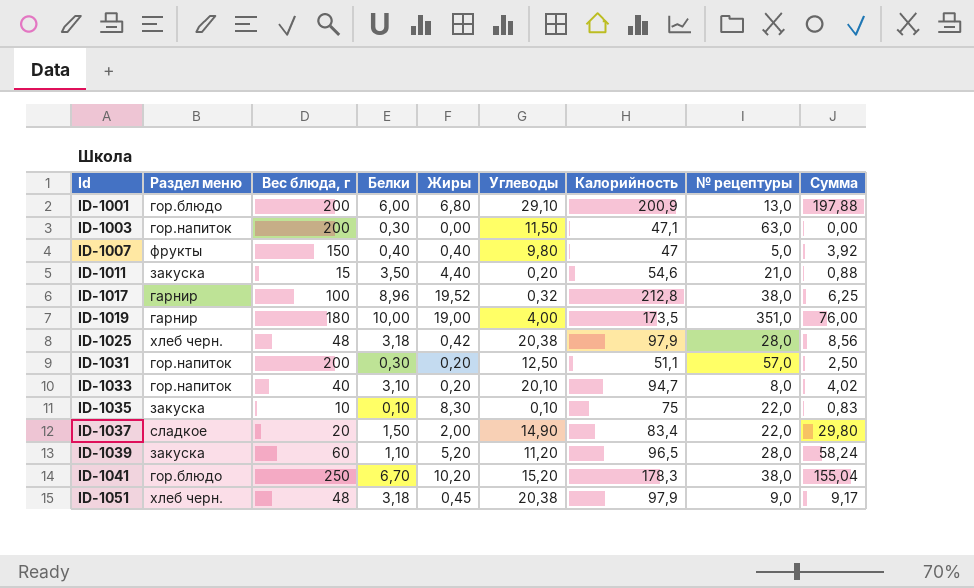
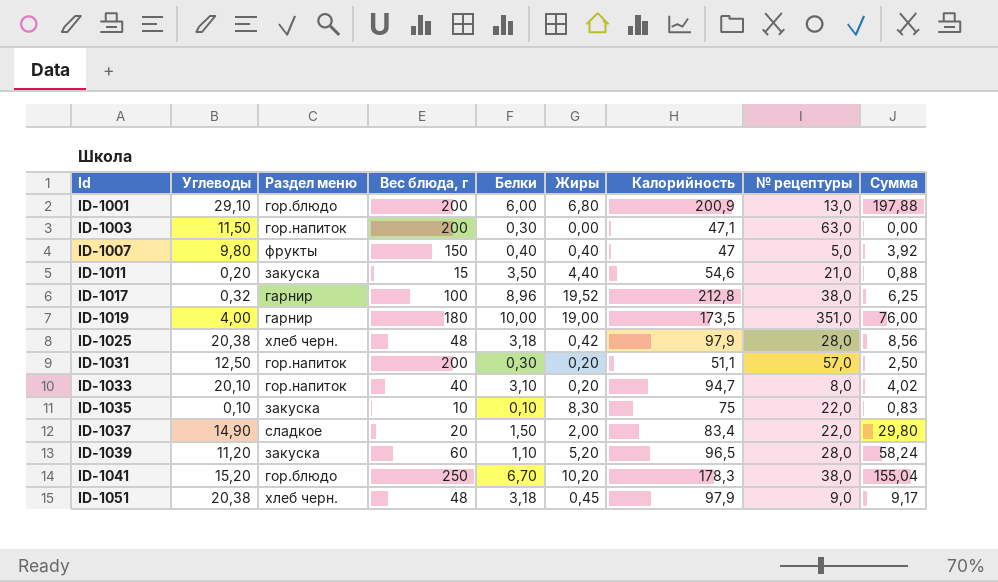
column Углеводы | position: 6 -> 2

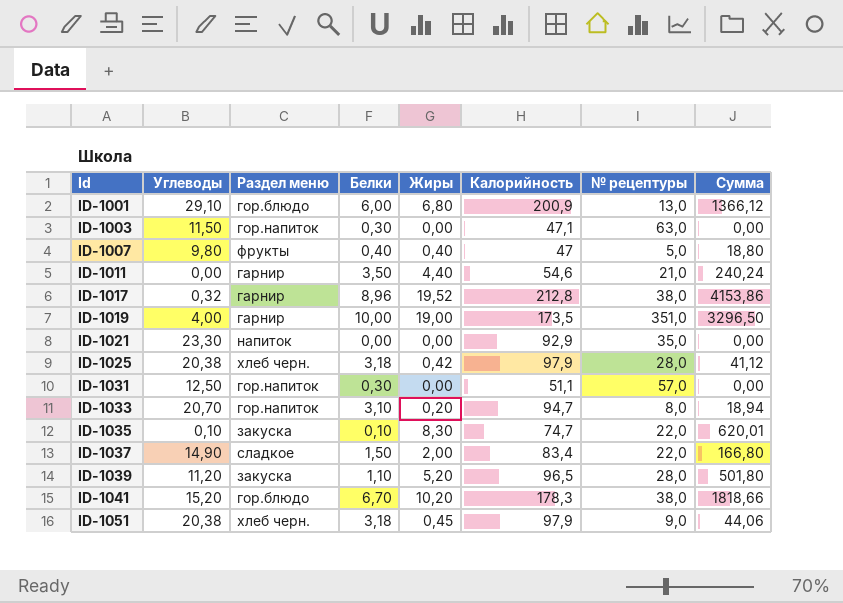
column Вес блюда, г | position: 4 -> none
column Сумма | formula: [Углеводы] * [Жиры] -> [Жиры] * [Калорийность]
ID-1011 | Углеводы: 0,20 -> 0,00
ID-1011 | Раздел меню: закуска -> гарнир
row ID-1021: none -> 23,30 | напиток | 0,00 | 0,00 | 92,9 | 35,0 | 0,00
ID-1031 | Жиры: 0,20 -> 0,00
ID-1033 | Углеводы: 20,10 -> 20,70
ID-1035 | Калорийность: 75 -> 74,7

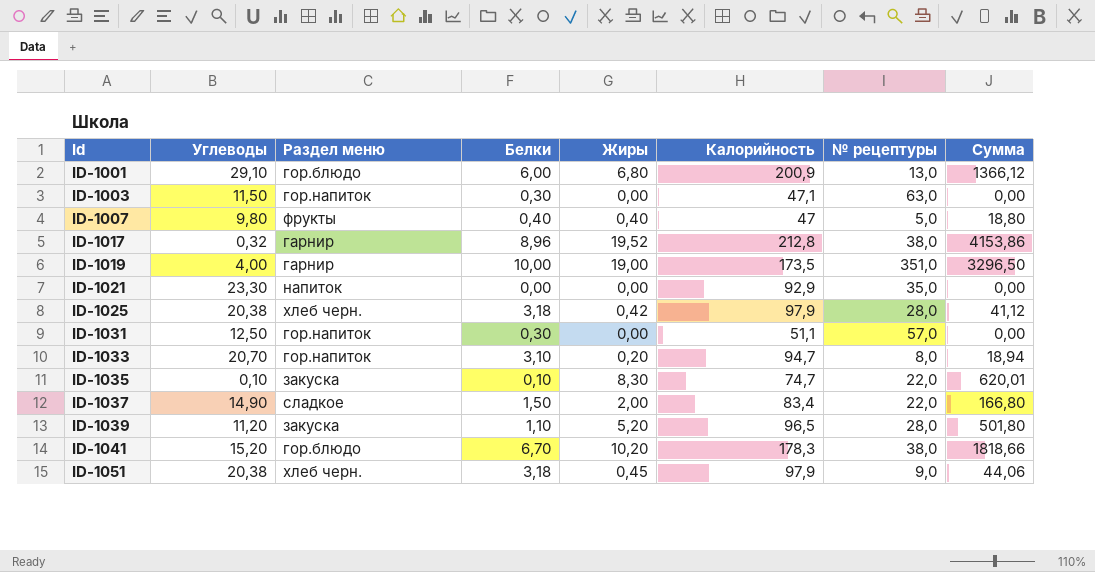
row ID-1011: 0,00 | гарнир | 3,50 | 4,40 | 54,6 | 21,0 | 240,24 -> none

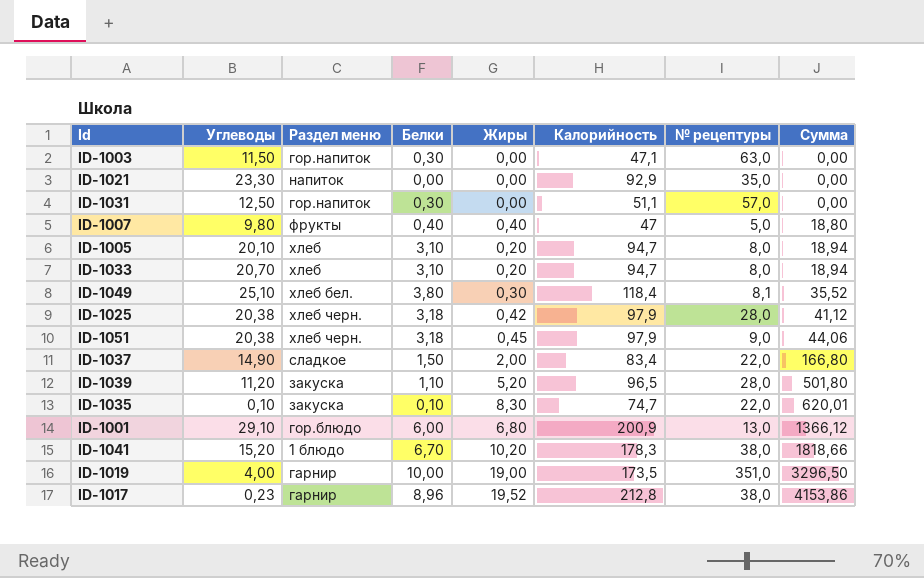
row order: Id ascending -> Сумма ascending
row ID-1005: none -> 20,10 | хлеб | 3,10 | 0,20 | 94,7 | 8,0 | 18,94
ID-1033 | Раздел меню: гор.напиток -> хлеб
row ID-1049: none -> 25,10 | хлеб бел. | 3,80 | 0,30 | 118,4 | 8,1 | 35,52
ID-1041 | Раздел меню: гор.блюдо -> 1 блюдо
ID-1017 | Углеводы: 0,32 -> 0,23

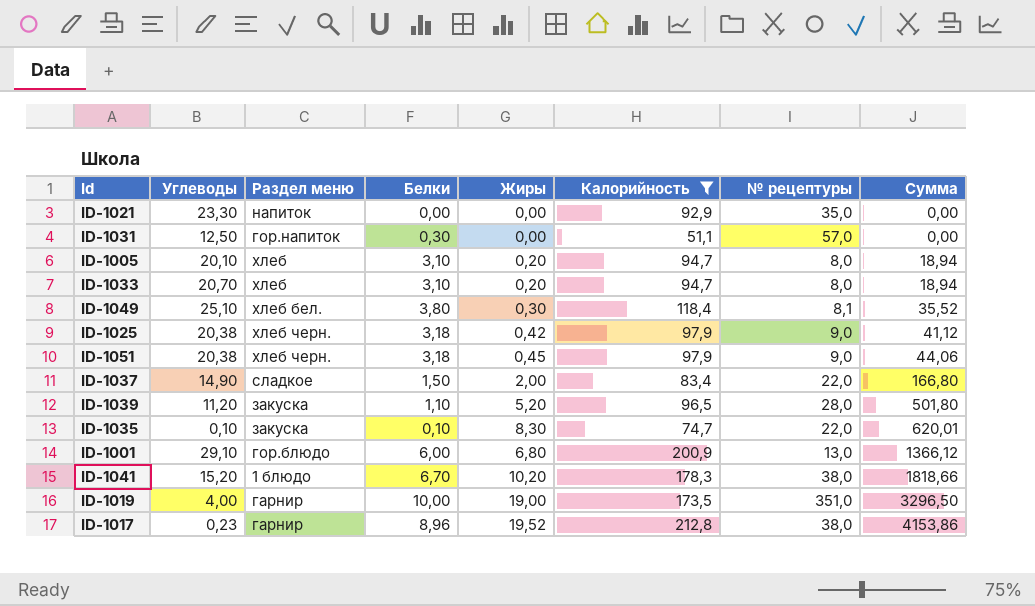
filter: none -> Калорийность >= 51,1
ID-1025 | № рецептуры: 28,0 -> 9,0

